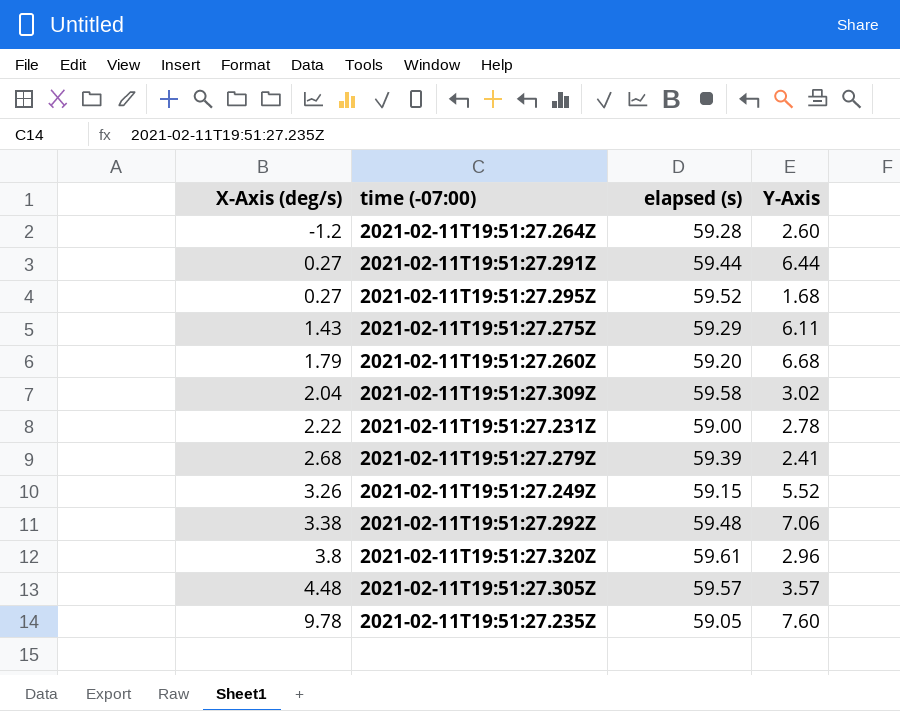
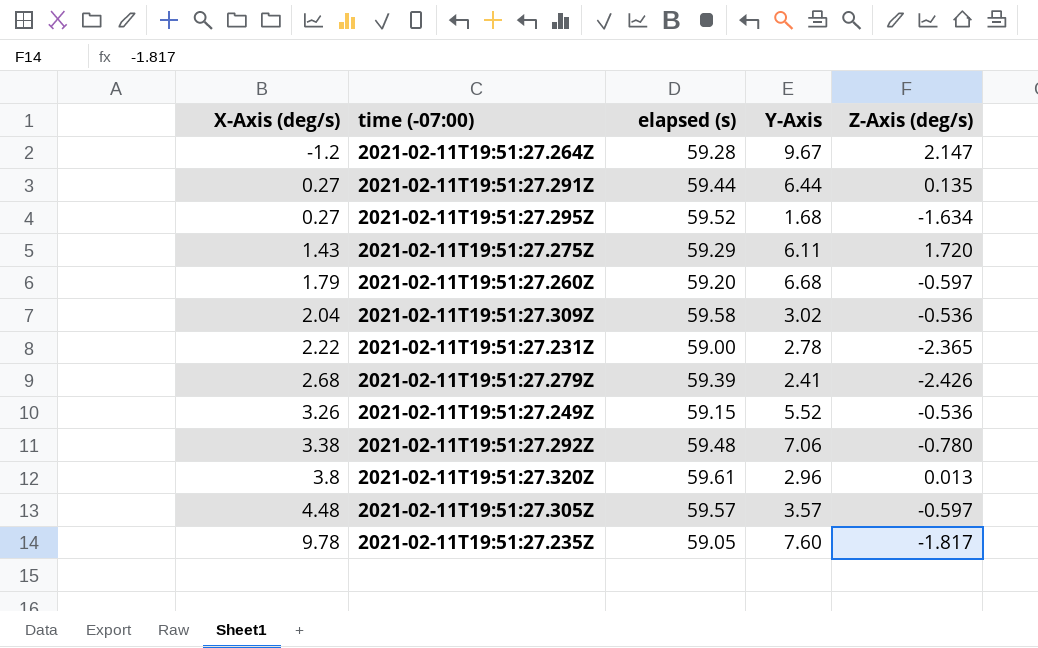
column Z-Axis (deg/s) | position: none -> 5
2021-02-11T19:51:27.264Z | Y-Axis: 2.60 -> 9.67

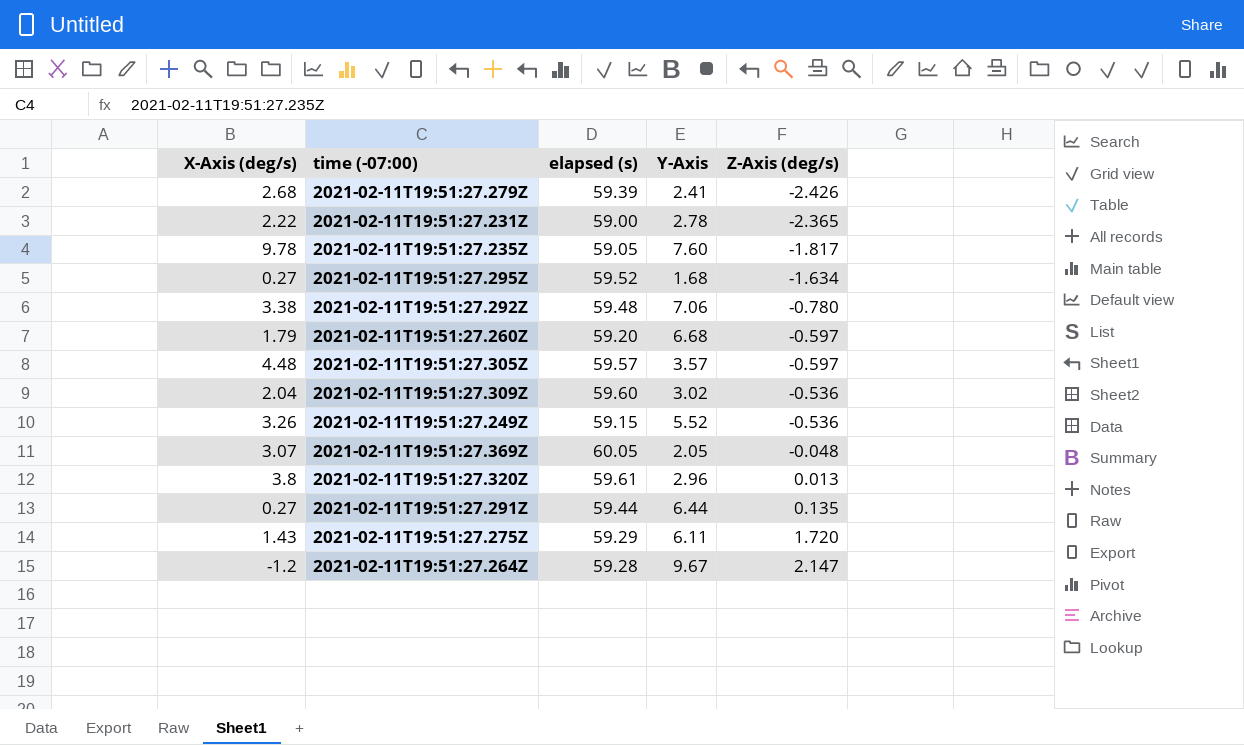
row order: X-Axis (deg/s) ascending -> Z-Axis (deg/s) ascending
2021-02-11T19:51:27.309Z | elapsed (s): 59.58 -> 59.60
row 2021-02-11T19:51:27.369Z: none -> 3.07 | 60.05 | 2.05 | -0.048

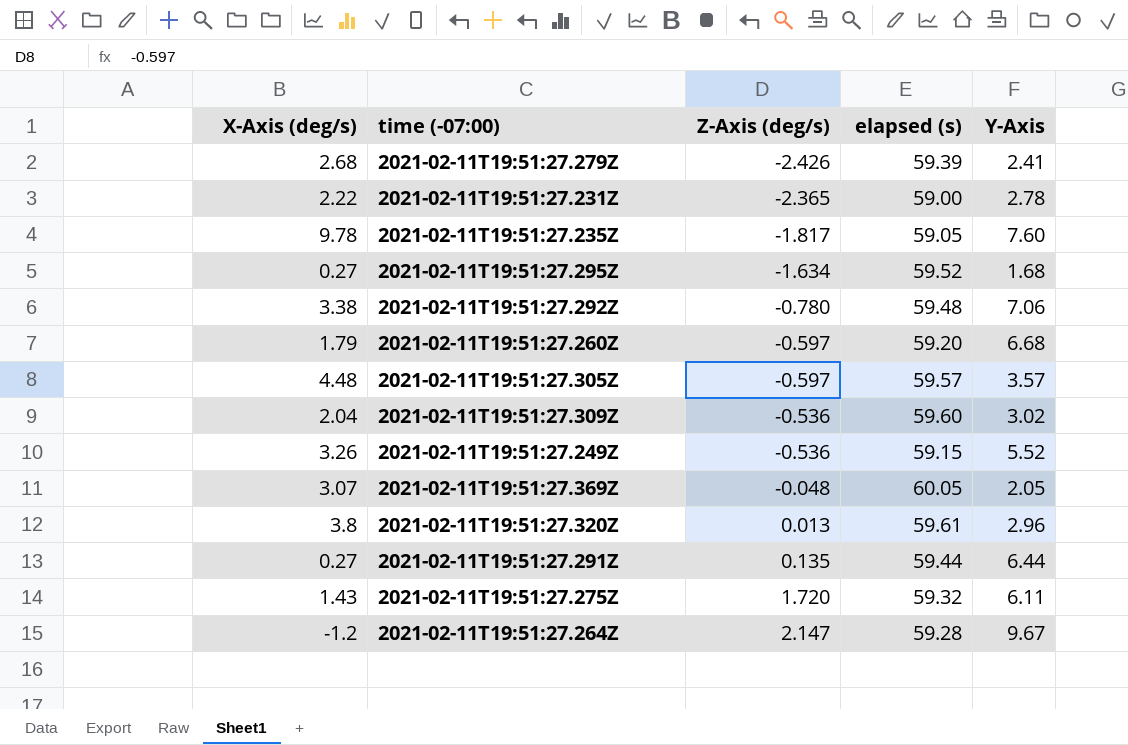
column Z-Axis (deg/s) | position: 5 -> 3
2021-02-11T19:51:27.275Z | elapsed (s): 59.29 -> 59.32

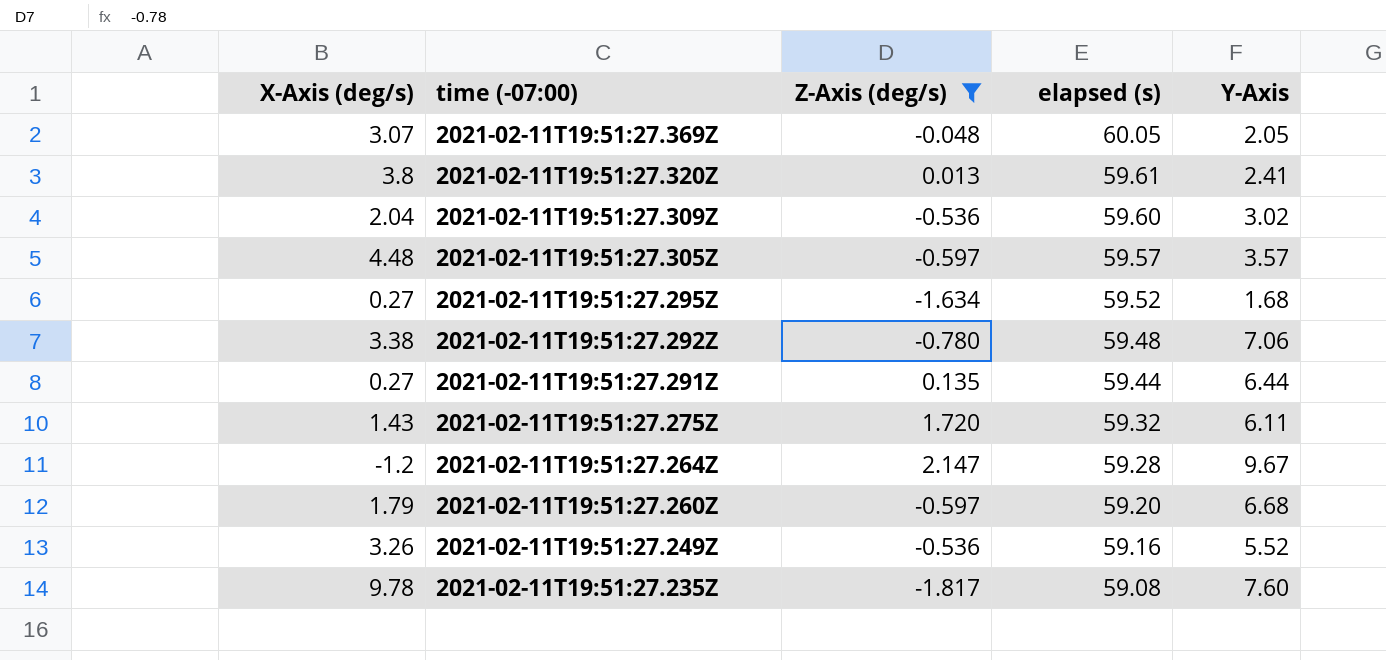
filter: none -> Z-Axis (deg/s) >= -1.817
row order: Z-Axis (deg/s) ascending -> time (-07:00) descending
2021-02-11T19:51:27.320Z | Y-Axis: 2.96 -> 2.41
2021-02-11T19:51:27.249Z | elapsed (s): 59.15 -> 59.16
2021-02-11T19:51:27.235Z | elapsed (s): 59.05 -> 59.08

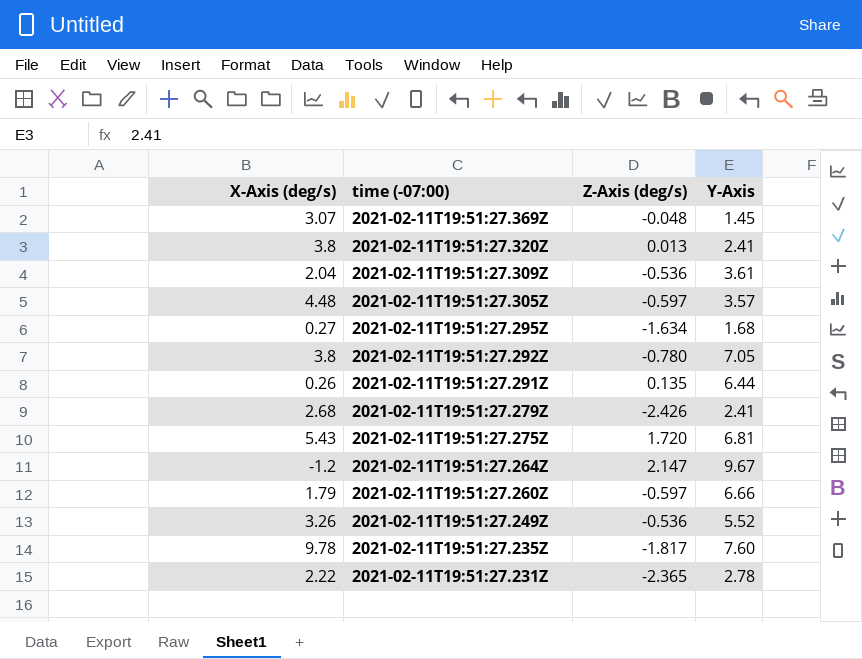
filter: Z-Axis (deg/s) >= -1.817 -> none
column elapsed (s) | position: 4 -> none
2021-02-11T19:51:27.369Z | Y-Axis: 2.05 -> 1.45
2021-02-11T19:51:27.309Z | Y-Axis: 3.02 -> 3.61
2021-02-11T19:51:27.292Z | X-Axis (deg/s): 3.38 -> 3.8
2021-02-11T19:51:27.292Z | Y-Axis: 7.06 -> 7.05
2021-02-11T19:51:27.291Z | X-Axis (deg/s): 0.27 -> 0.26
2021-02-11T19:51:27.275Z | X-Axis (deg/s): 1.43 -> 5.43
2021-02-11T19:51:27.275Z | Y-Axis: 6.11 -> 6.81
2021-02-11T19:51:27.260Z | Y-Axis: 6.68 -> 6.66

